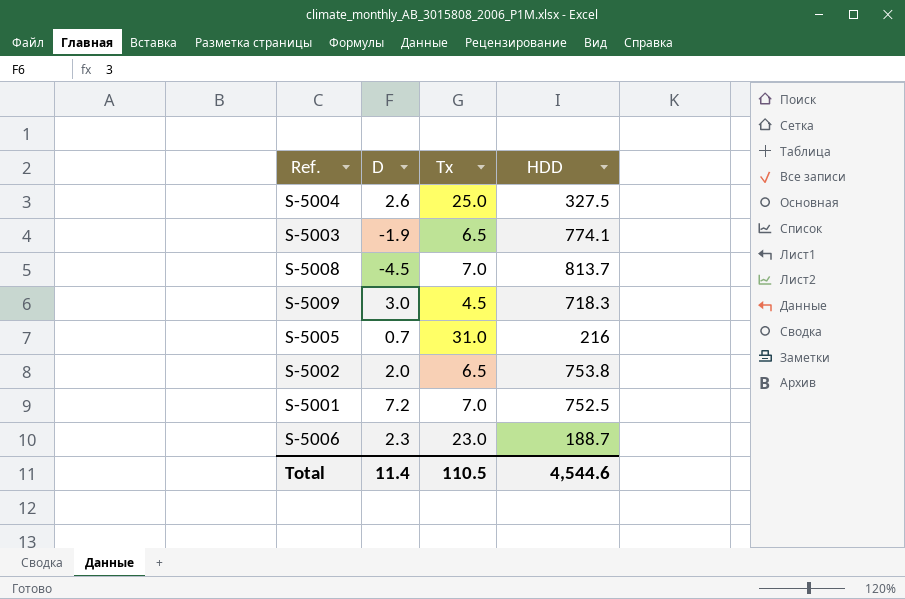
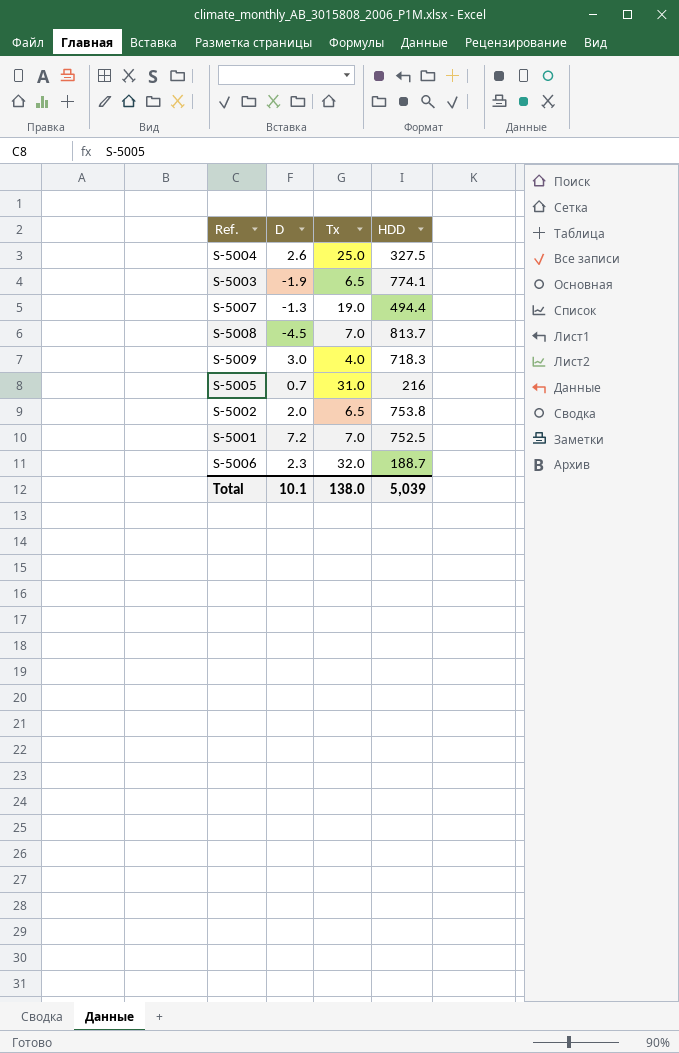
row S-5007: none -> -1.3 | 19.0 | 494.4
S-5009 | Tx: 4.5 -> 4.0
S-5006 | Tx: 23.0 -> 32.0
Total | D: 11.4 -> 10.1
Total | Tx: 110.5 -> 138.0
Total | HDD: 4,544.6 -> 5,039

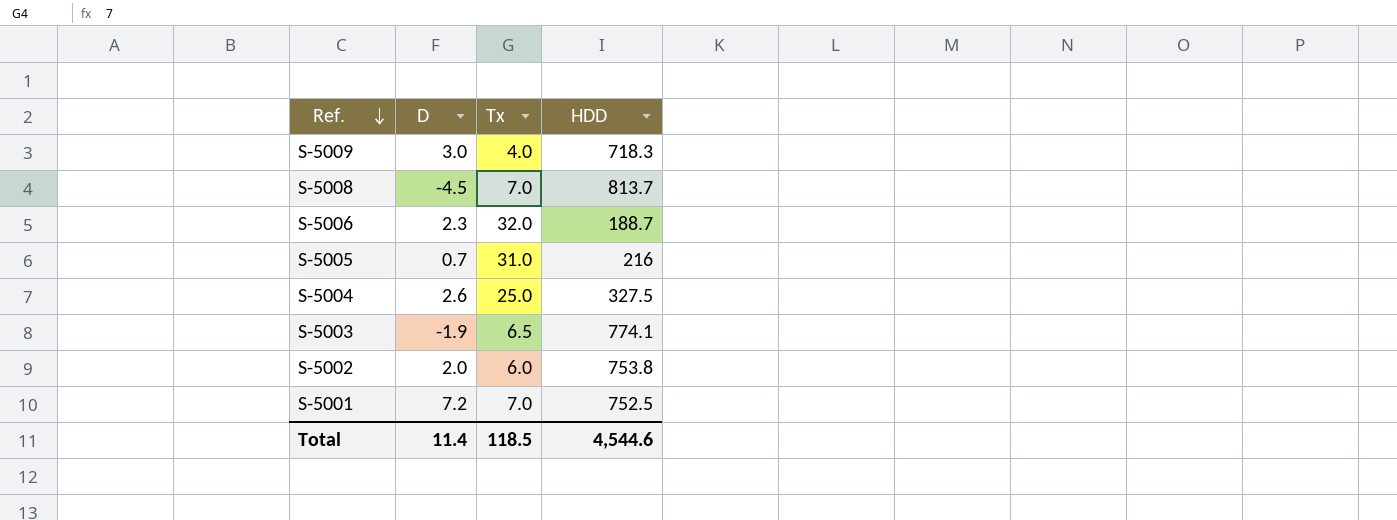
row order: none -> Ref. descending
row S-5007: -1.3 | 19.0 | 494.4 -> none
S-5002 | Tx: 6.5 -> 6.0
Total | D: 10.1 -> 11.4
Total | Tx: 138.0 -> 118.5
Total | HDD: 5,039 -> 4,544.6

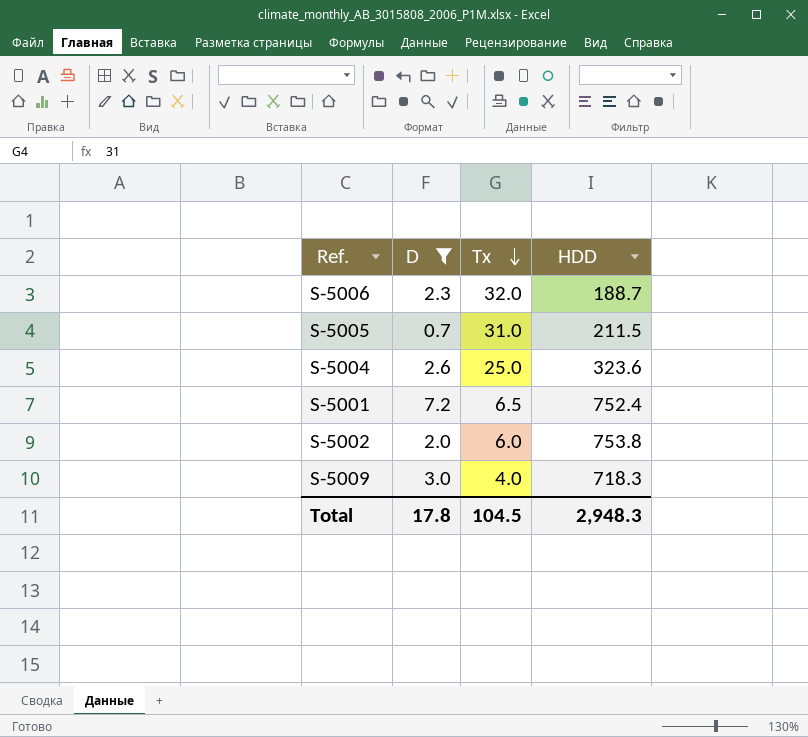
filter: none -> D >= 0.7
row order: Ref. descending -> Tx descending
S-5005 | HDD: 216 -> 211.5
S-5004 | HDD: 327.5 -> 323.6
S-5001 | Tx: 7.0 -> 6.5
S-5001 | HDD: 752.5 -> 752.4
Total | D: 11.4 -> 17.8
Total | Tx: 118.5 -> 104.5
Total | HDD: 4,544.6 -> 2,948.3

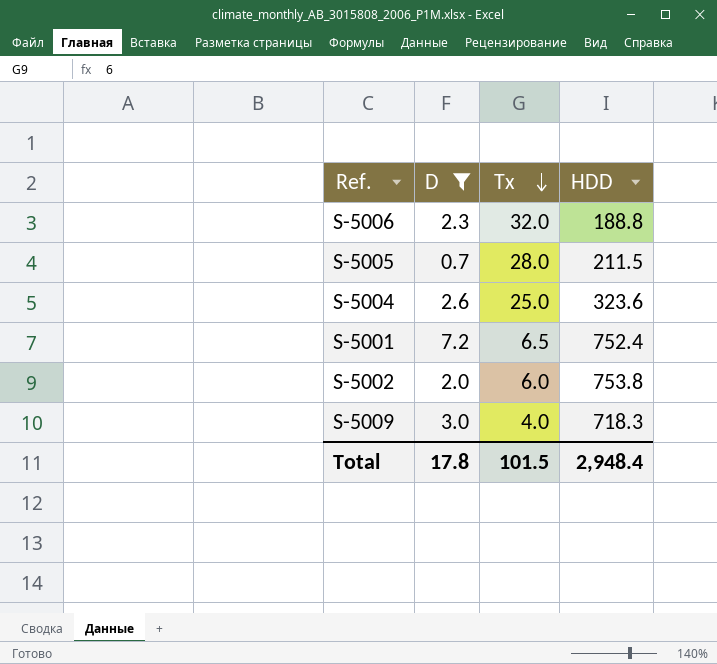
S-5006 | HDD: 188.7 -> 188.8
S-5005 | Tx: 31.0 -> 28.0
Total | Tx: 104.5 -> 101.5
Total | HDD: 2,948.3 -> 2,948.4

